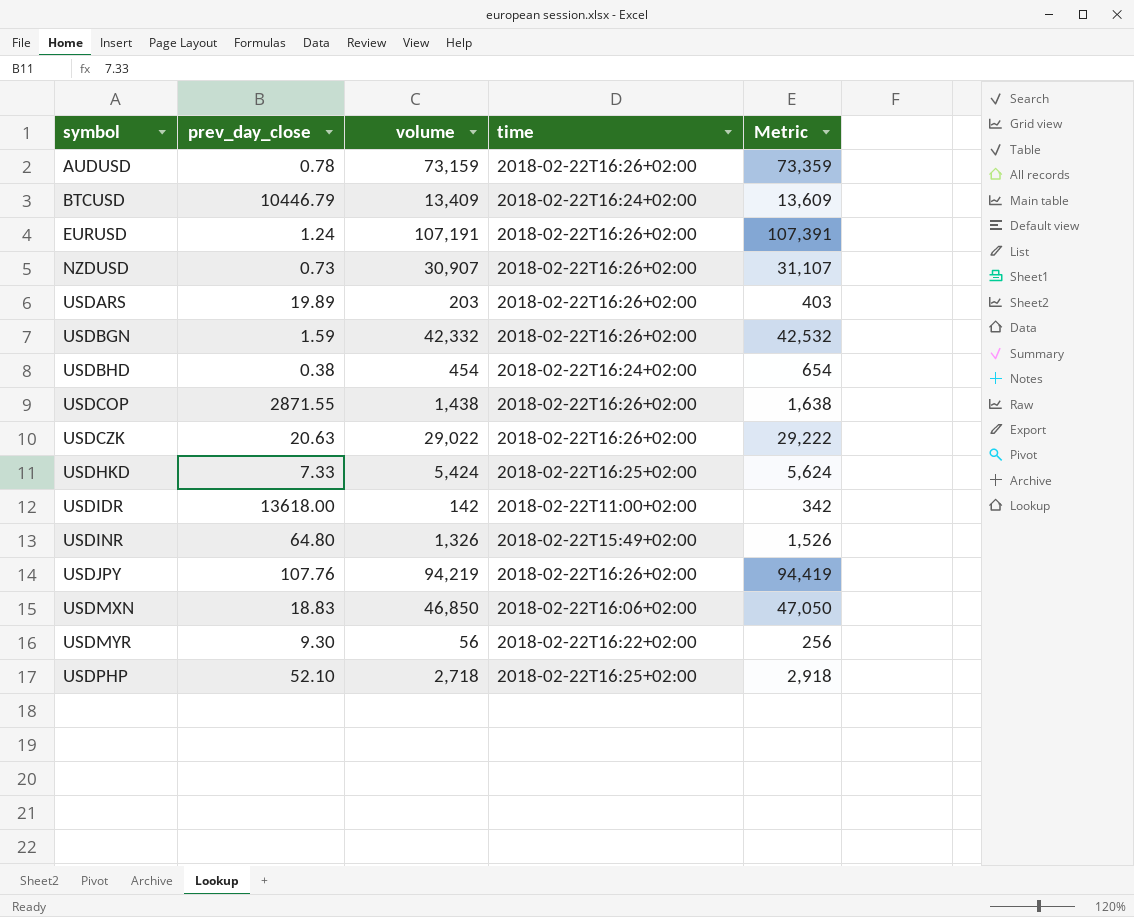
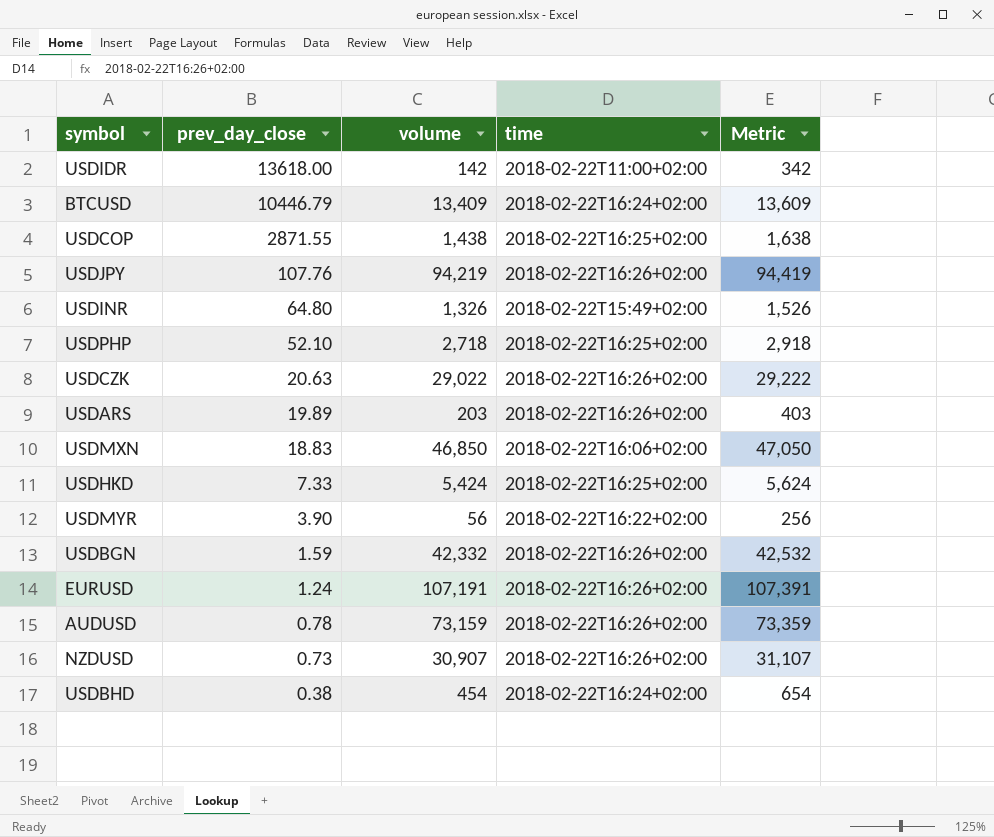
row order: symbol ascending -> prev_day_close descending
USDCOP | time: 2018-02-22T16:26+02:00 -> 2018-02-22T16:25+02:00
USDMYR | prev_day_close: 9.30 -> 3.90

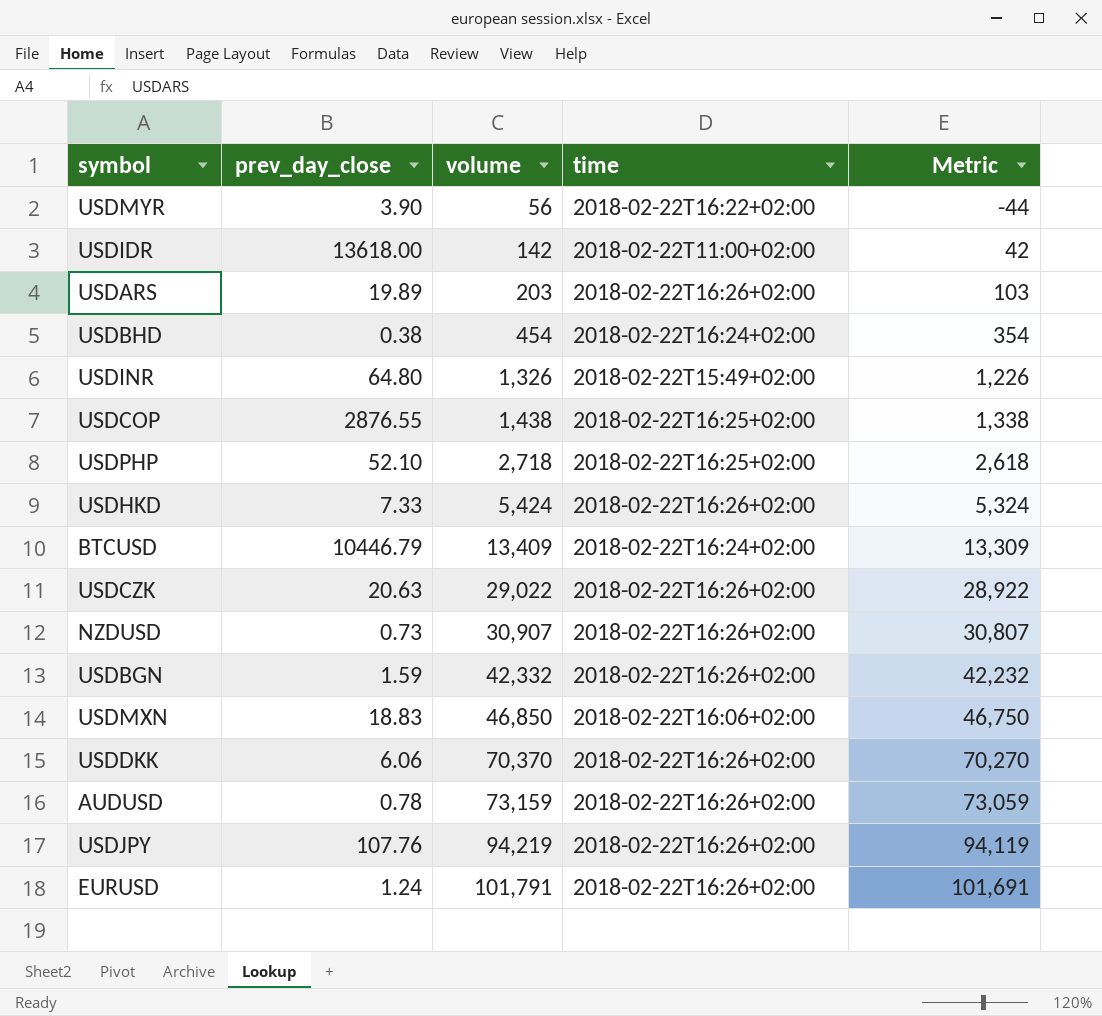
row order: prev_day_close descending -> volume ascending
column Metric | formula: [volume] + 200 -> [volume] - 100
USDCOP | prev_day_close: 2871.55 -> 2876.55
USDHKD | time: 2018-02-22T16:25+02:00 -> 2018-02-22T16:26+02:00
row USDDKK: none -> 6.06 | 70,370 | 2018-02-22T16:26+02:00 | 70,270
EURUSD | volume: 107,191 -> 101,791

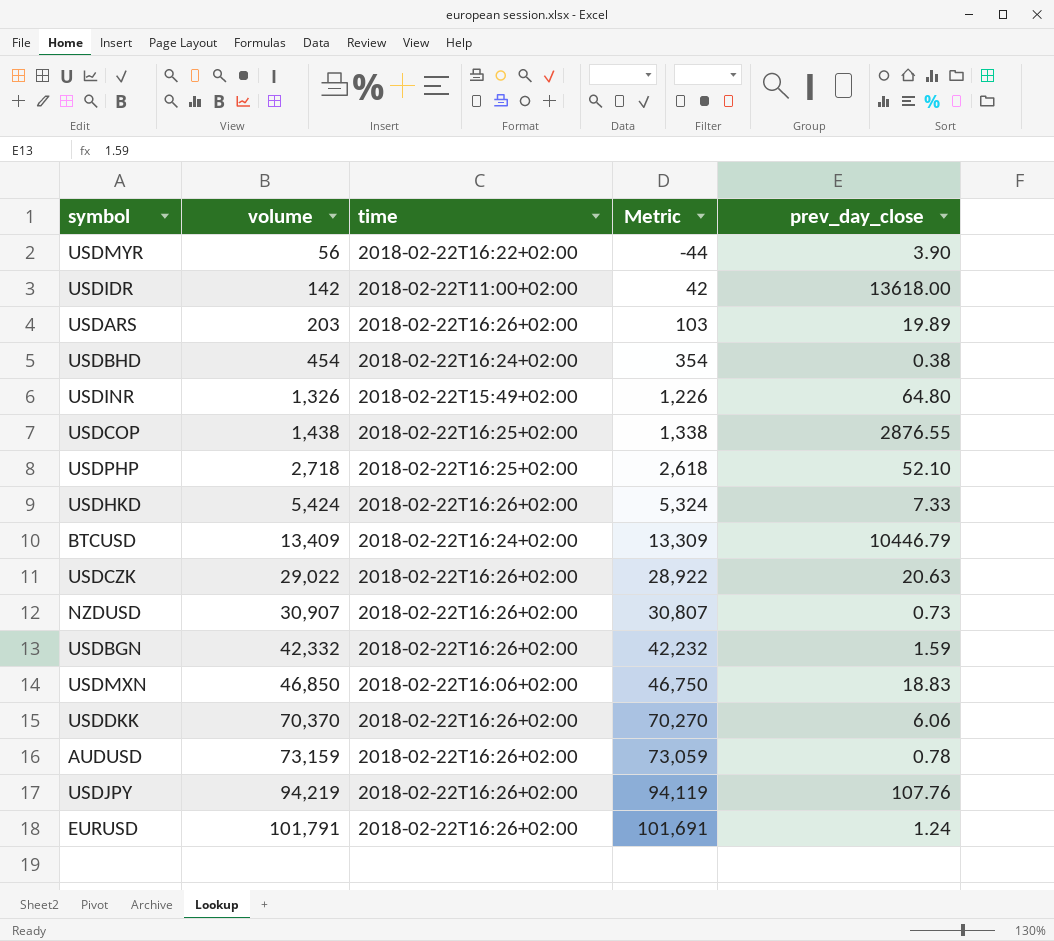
column prev_day_close | position: 2 -> 5

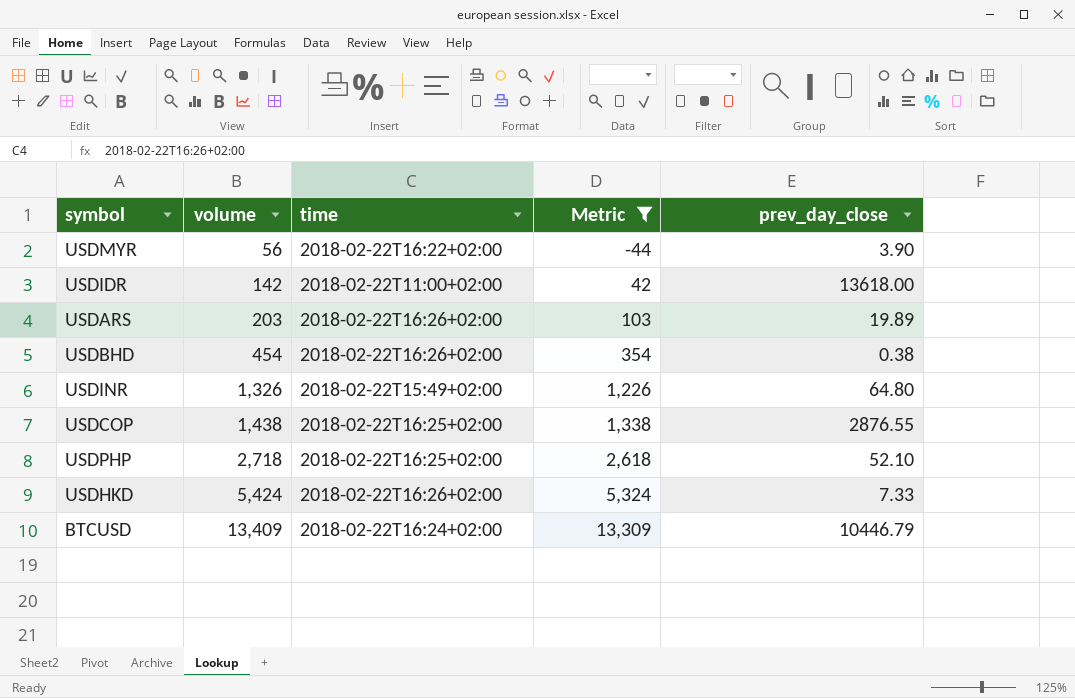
filter: none -> Metric <= 13,309
USDBHD | time: 2018-02-22T16:24+02:00 -> 2018-02-22T16:26+02:00

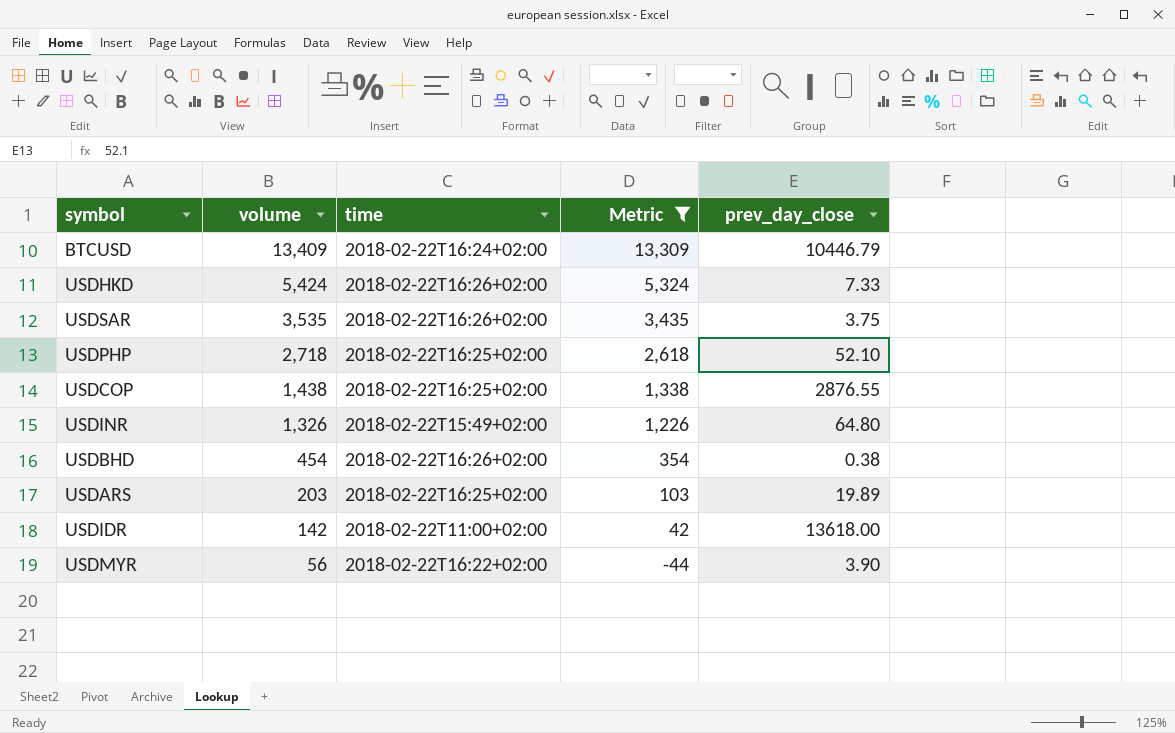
row order: volume ascending -> volume descending
row USDSAR: none -> 3,535 | 2018-02-22T16:26+02:00 | 3,435 | 3.75
USDARS | time: 2018-02-22T16:26+02:00 -> 2018-02-22T16:25+02:00

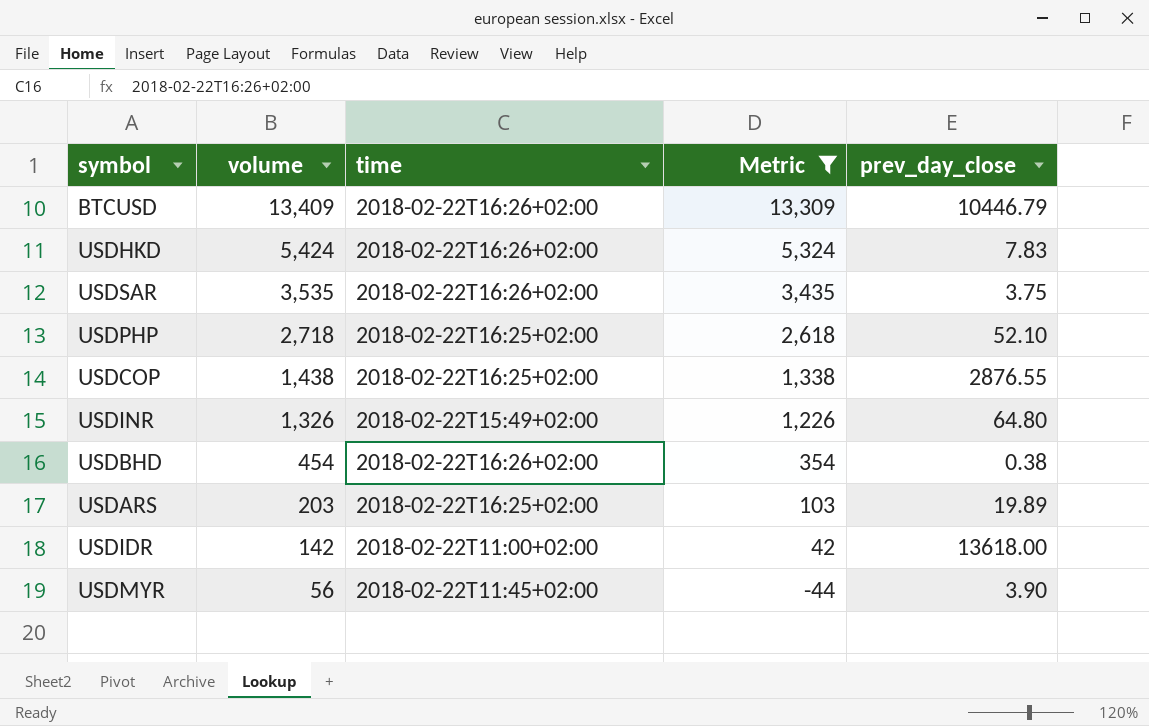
BTCUSD | time: 2018-02-22T16:24+02:00 -> 2018-02-22T16:26+02:00
USDHKD | prev_day_close: 7.33 -> 7.83
USDMYR | time: 2018-02-22T16:22+02:00 -> 2018-02-22T11:45+02:00

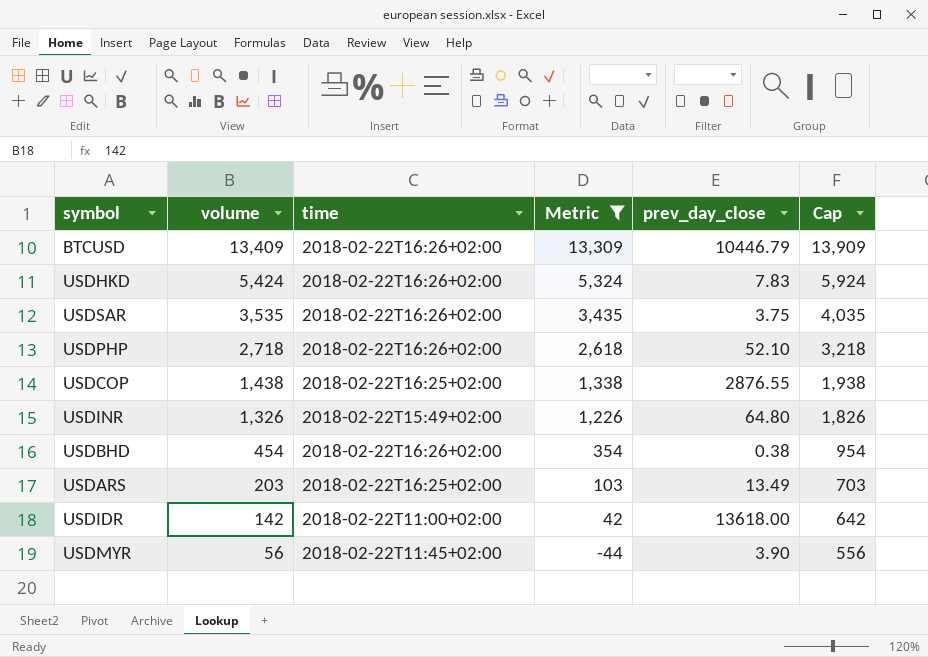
column Cap | formula: none -> [volume] + 500
USDPHP | time: 2018-02-22T16:25+02:00 -> 2018-02-22T16:26+02:00
USDARS | prev_day_close: 19.89 -> 13.49

